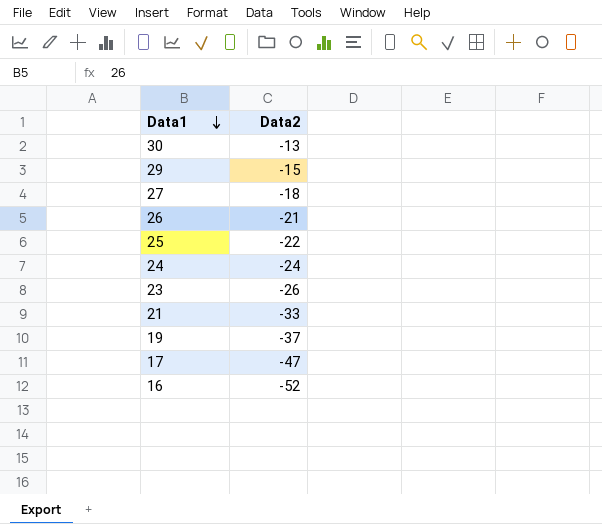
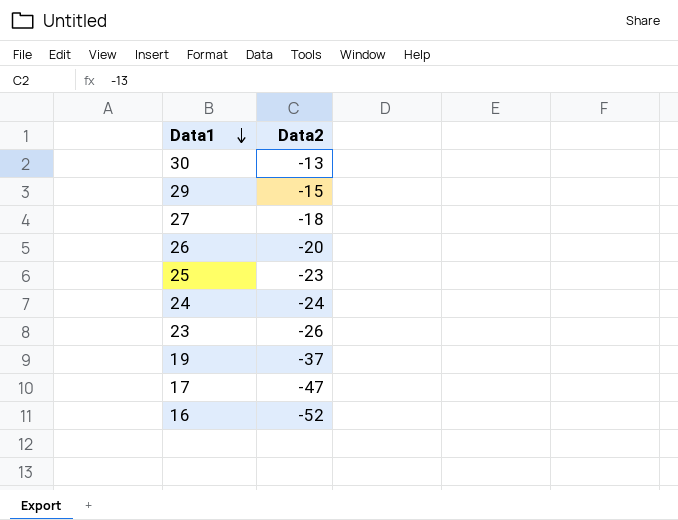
row 21: -33 -> none
26 | Data2: -21 -> -20
25 | Data2: -22 -> -23

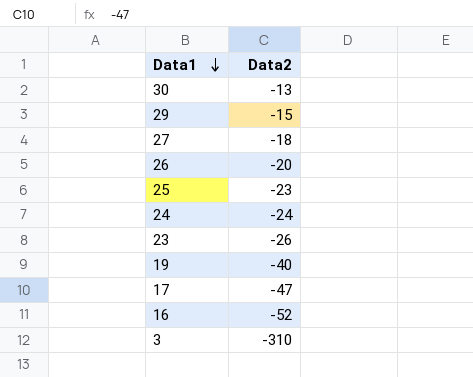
19 | Data2: -37 -> -40
row 3: none -> -310

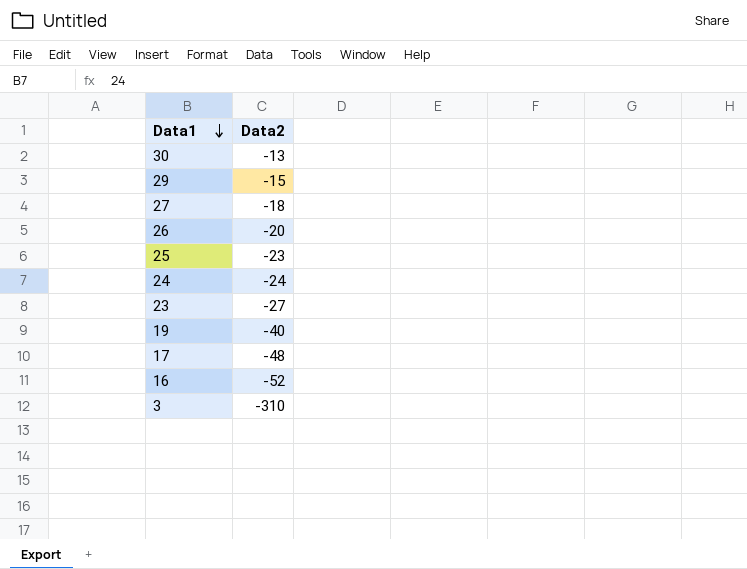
23 | Data2: -26 -> -27
17 | Data2: -47 -> -48

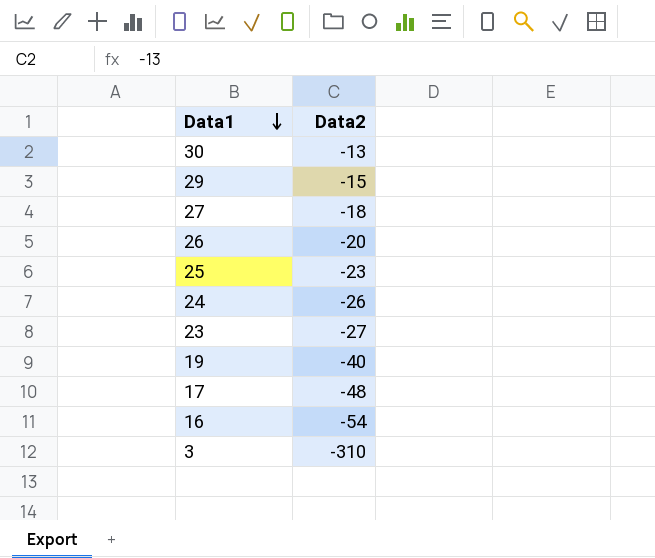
24 | Data2: -24 -> -26
16 | Data2: -52 -> -54

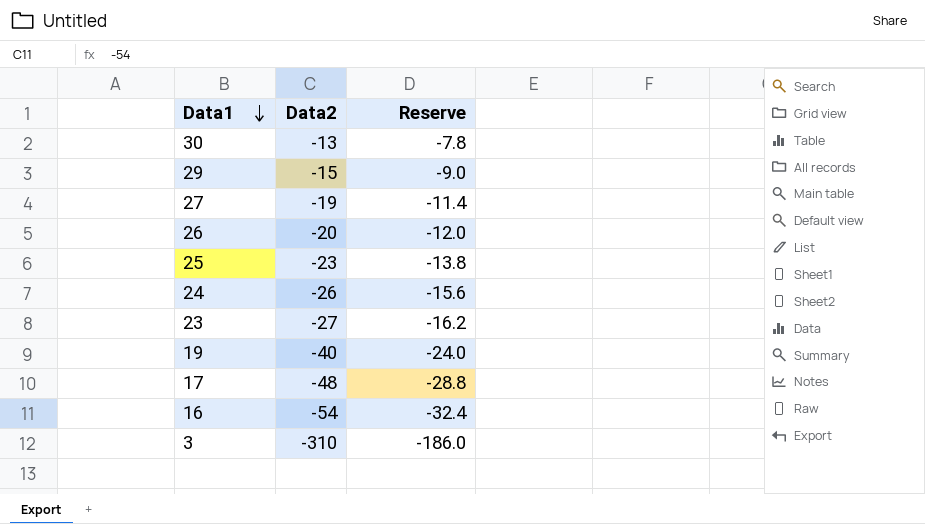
column Reserve | formula: none -> [Data2] * 0.6
27 | Data2: -18 -> -19

